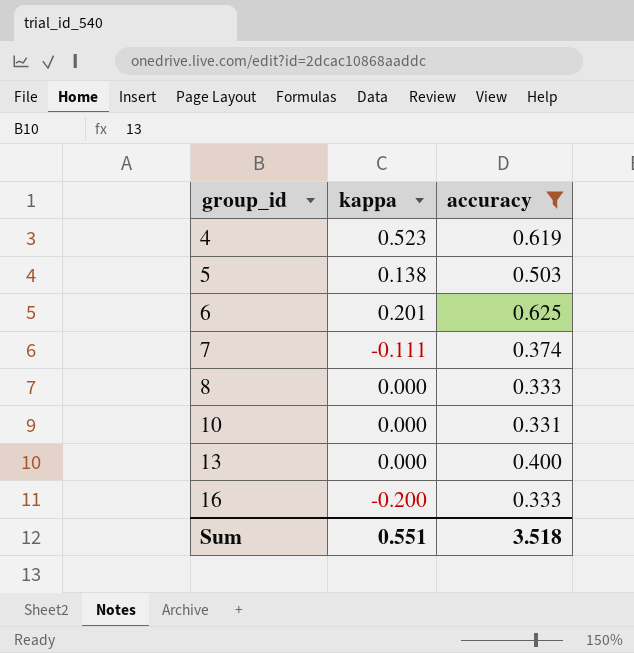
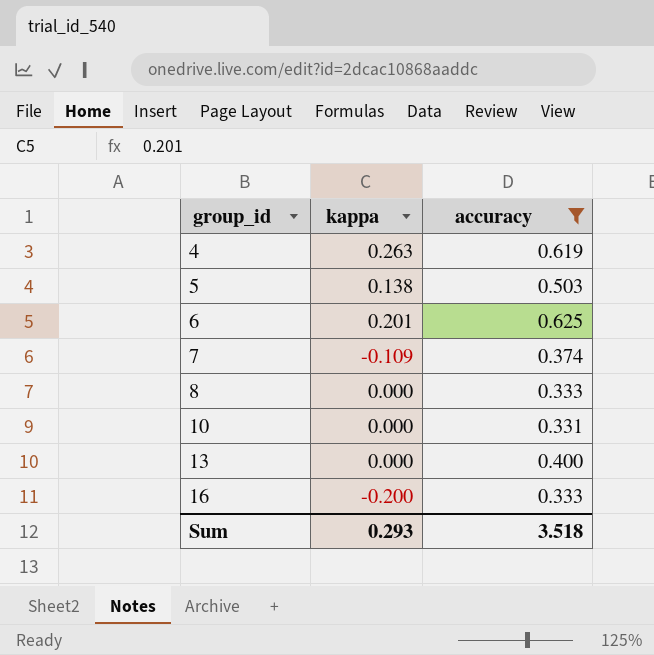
4 | kappa: 0.523 -> 0.263
7 | kappa: -0.111 -> -0.109
Sum | kappa: 0.551 -> 0.293

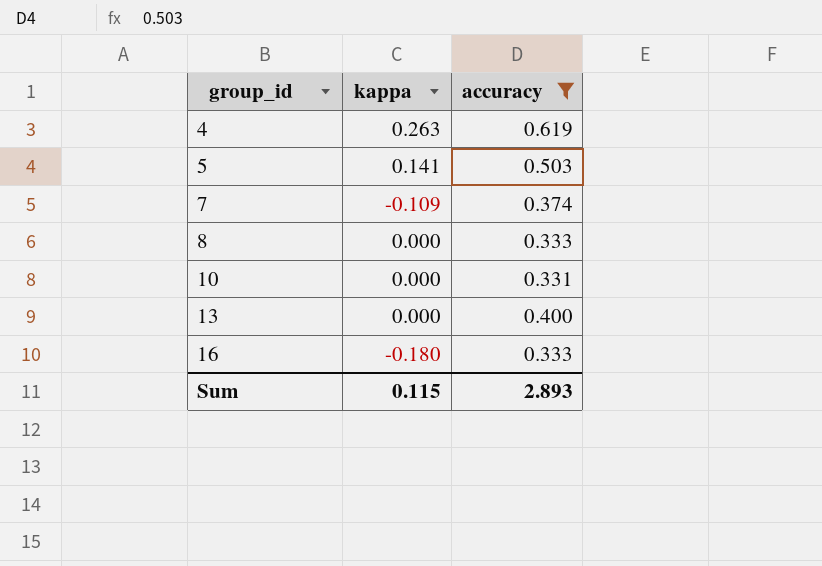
row 6: 0.201 | 0.625 -> none
5 | kappa: 0.138 -> 0.141
16 | kappa: -0.200 -> -0.180
Sum | kappa: 0.293 -> 0.115
Sum | accuracy: 3.518 -> 2.893

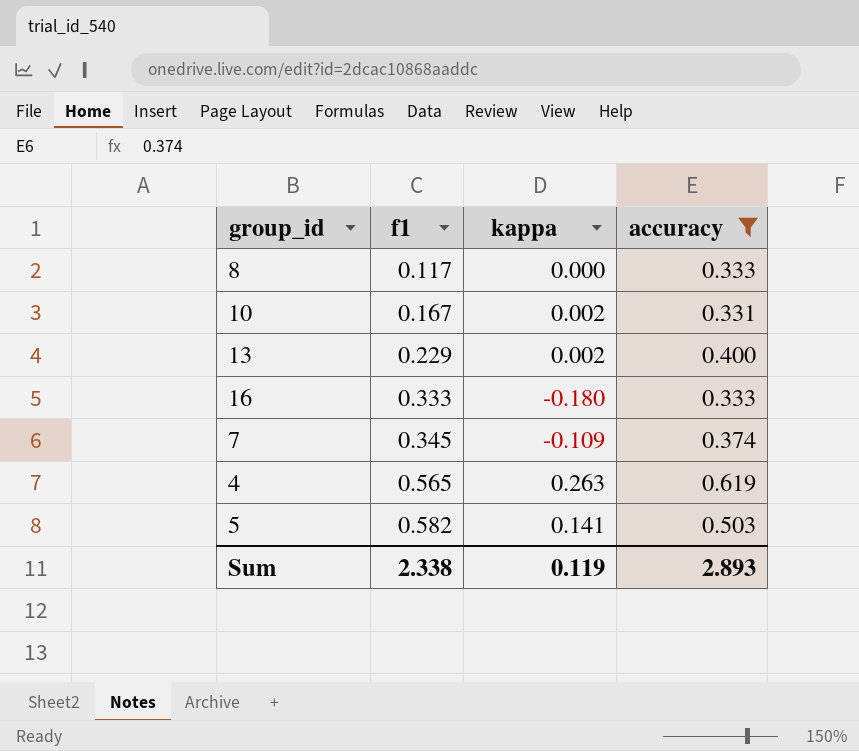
row order: group_id ascending -> f1 ascending
column f1 | position: none -> 2
10 | kappa: 0.000 -> 0.002
13 | kappa: 0.000 -> 0.002
Sum | kappa: 0.115 -> 0.119

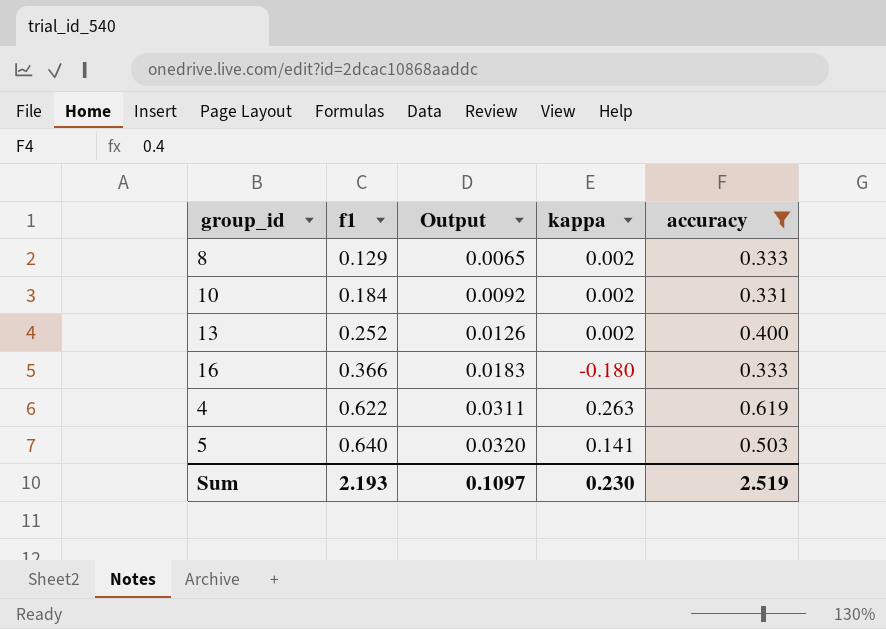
column Output | formula: none -> [f1] * 0.05
row 7: 0.345 | -0.109 | 0.374 -> none
8 | f1: 0.117 -> 0.129
8 | kappa: 0.000 -> 0.002
10 | f1: 0.167 -> 0.184
13 | f1: 0.229 -> 0.252
16 | f1: 0.333 -> 0.366
4 | f1: 0.565 -> 0.622
5 | f1: 0.582 -> 0.640
Sum | f1: 2.338 -> 2.193
Sum | kappa: 0.119 -> 0.230
Sum | accuracy: 2.893 -> 2.519

